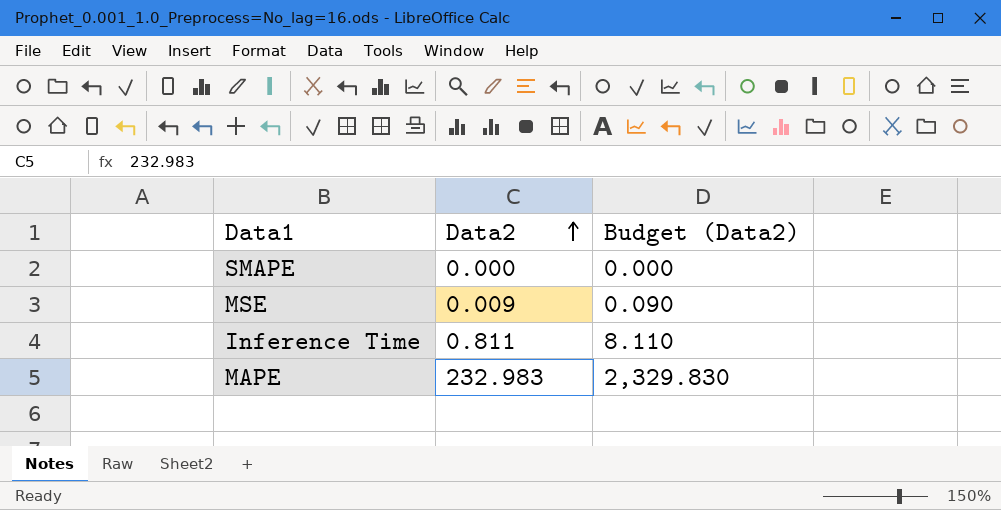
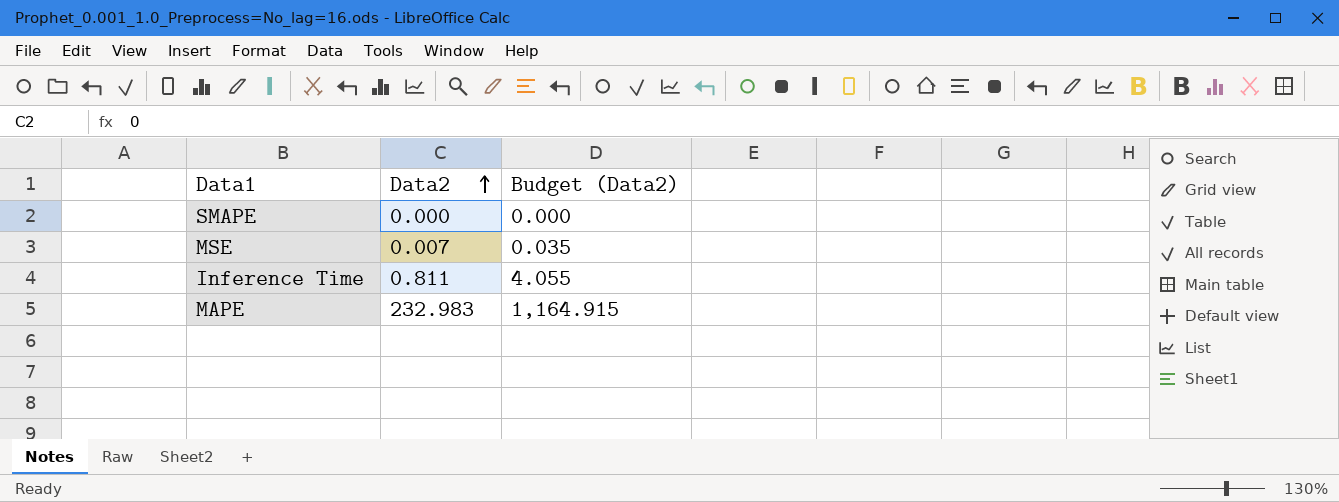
column Budget (Data2) | formula: [Data2] * 10 -> [Data2] * 5
MSE | Data2: 0.009 -> 0.007

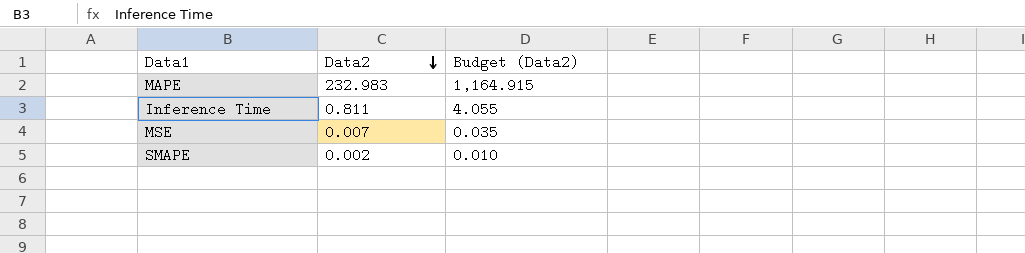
row order: Data2 ascending -> Data2 descending
SMAPE | Data2: 0.000 -> 0.002
SMAPE | Budget (Data2): 0.000 -> 0.010

